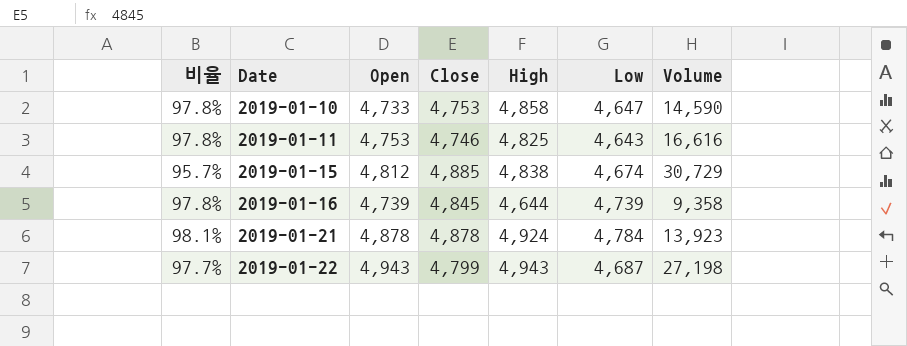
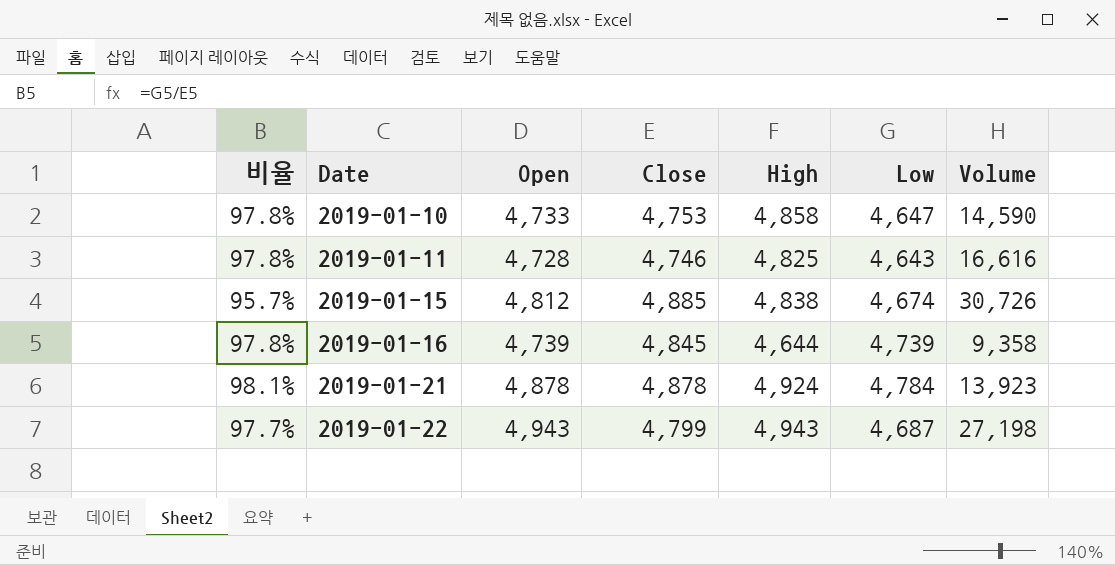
2019-01-11 | Open: 4,753 -> 4,728
2019-01-15 | Volume: 30,729 -> 30,726

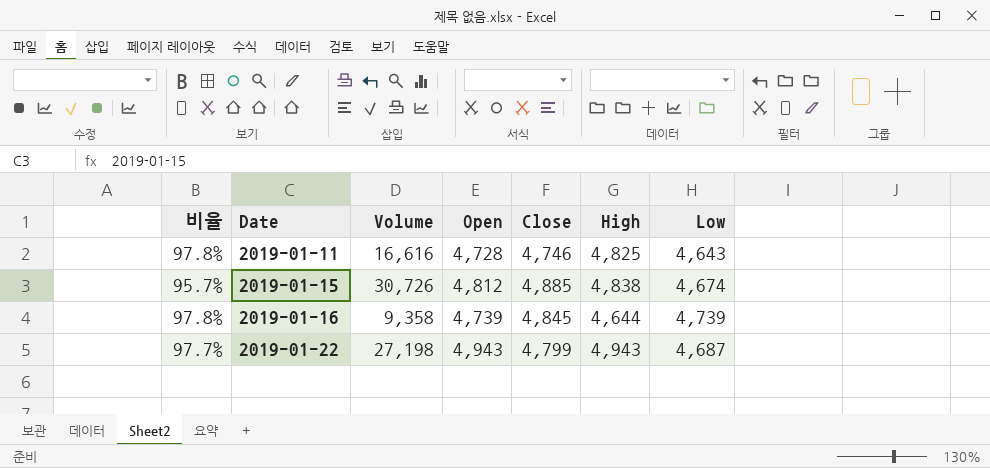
column Volume | position: 7 -> 3
row 2019-01-10: 97.8% | 4,733 | 4,753 | 4,858 | 4,647 | 14,590 -> none
row 2019-01-21: 98.1% | 4,878 | 4,878 | 4,924 | 4,784 | 13,923 -> none

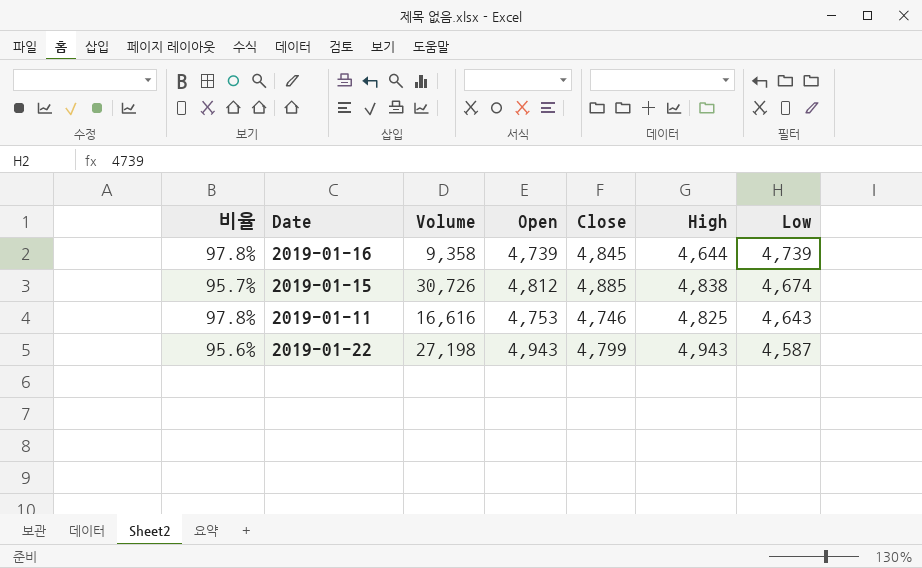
row order: Date ascending -> Low descending
2019-01-11 | Open: 4,728 -> 4,753
2019-01-22 | 비율: 97.7% -> 95.6%
2019-01-22 | Low: 4,687 -> 4,587

